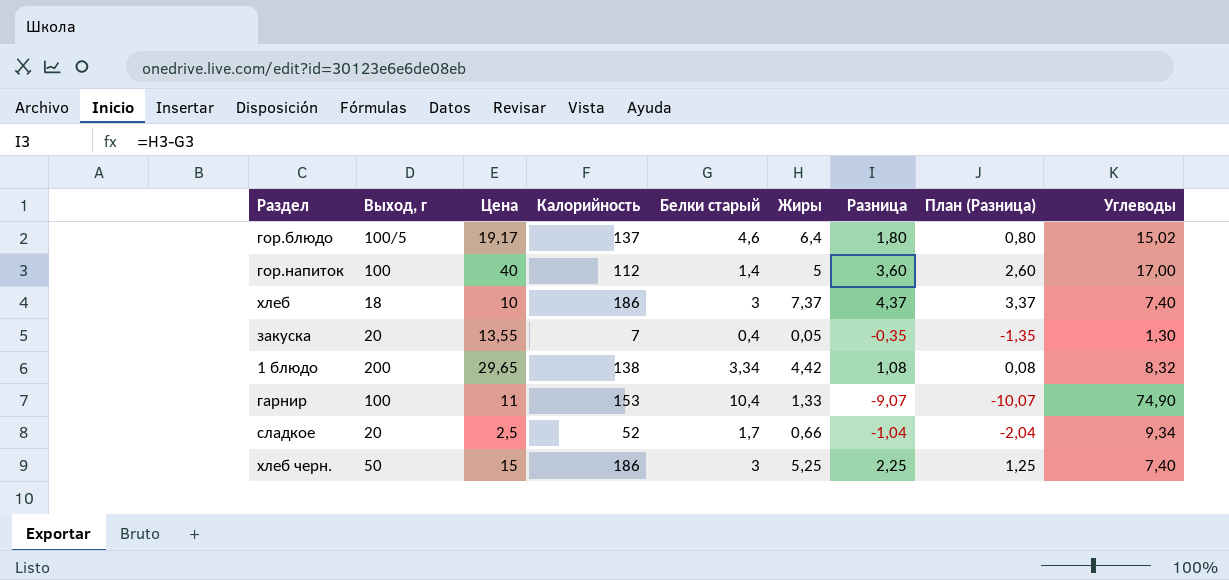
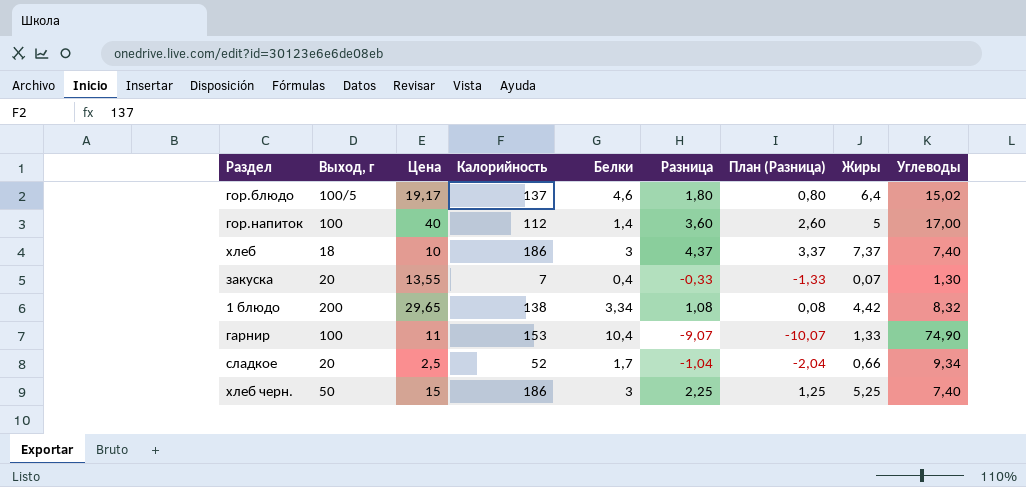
column name: Белки старый -> Белки
column Жиры | position: 6 -> 8
закуска | Разница: -0,35 -> -0,33
закуска | План (Разница): -1,35 -> -1,33
закуска | Жиры: 0,05 -> 0,07

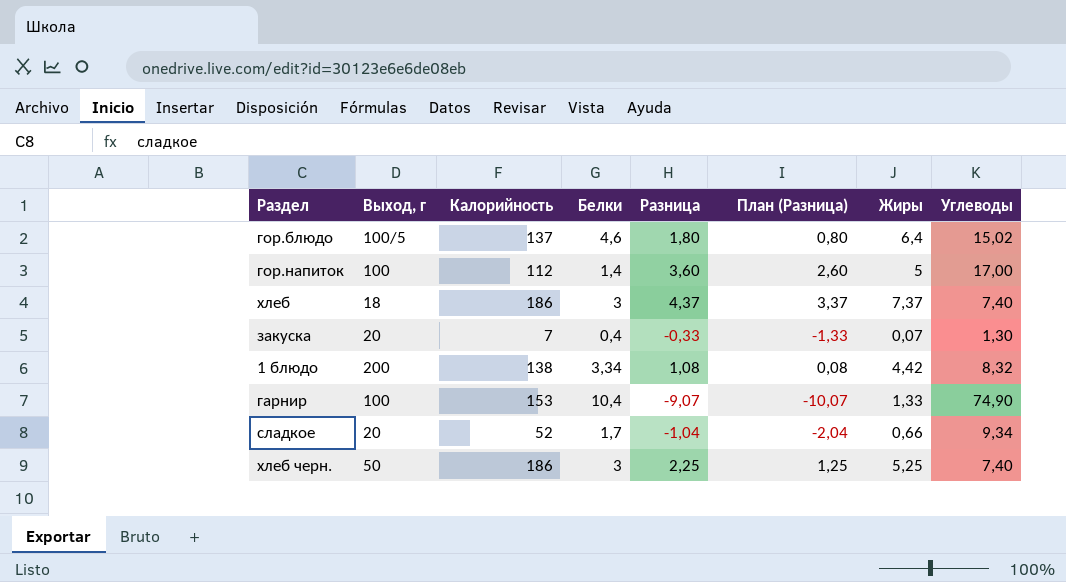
column Цена | position: 3 -> none

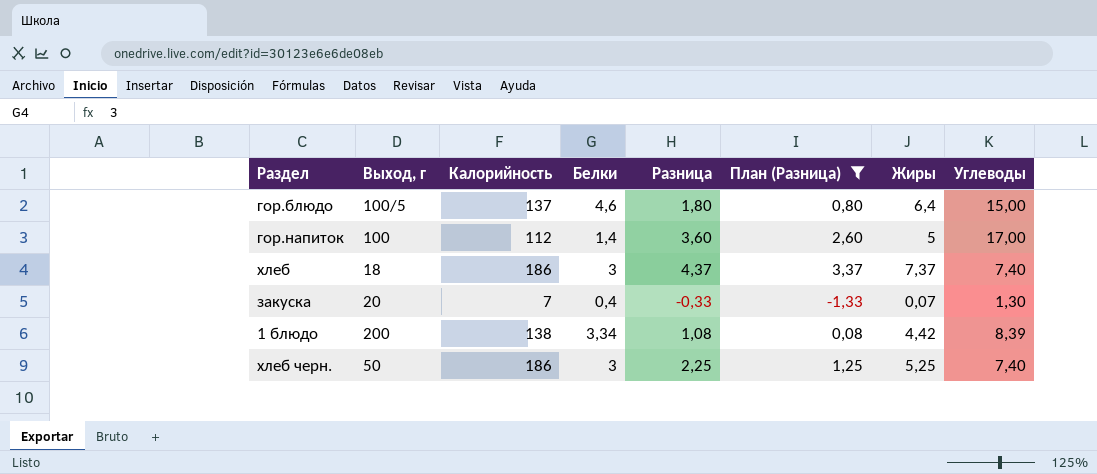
filter: none -> План (Разница) >= -1,33
гор.блюдо | Углеводы: 15,02 -> 15,00
1 блюдо | Углеводы: 8,32 -> 8,39

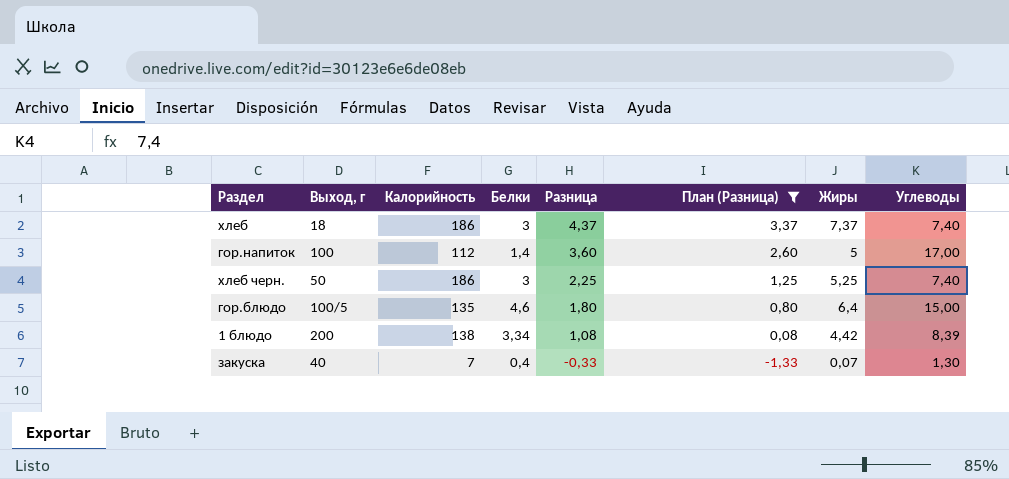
row order: none -> Разница descending
гор.блюдо | Калорийность: 137 -> 135
закуска | Выход, г: 20 -> 40

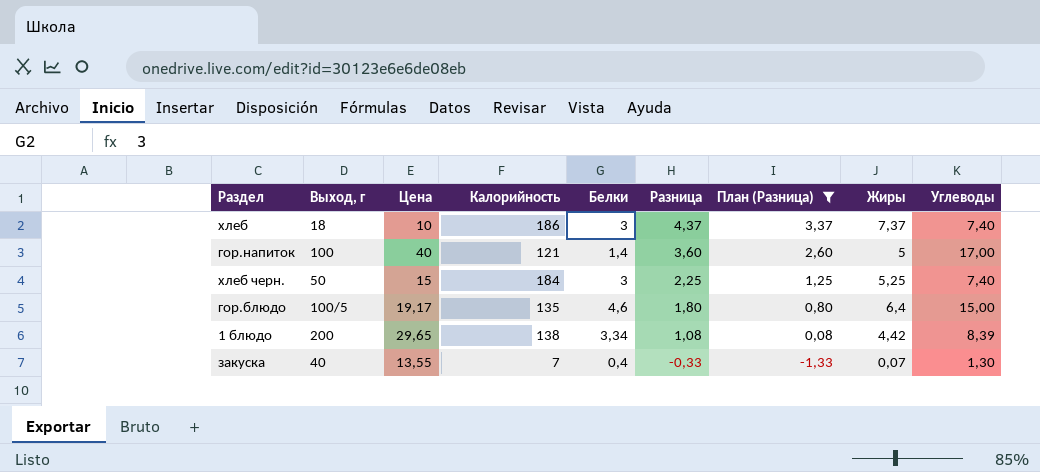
column Цена | position: none -> 3
гор.напиток | Калорийность: 112 -> 121
хлеб черн. | Калорийность: 186 -> 184

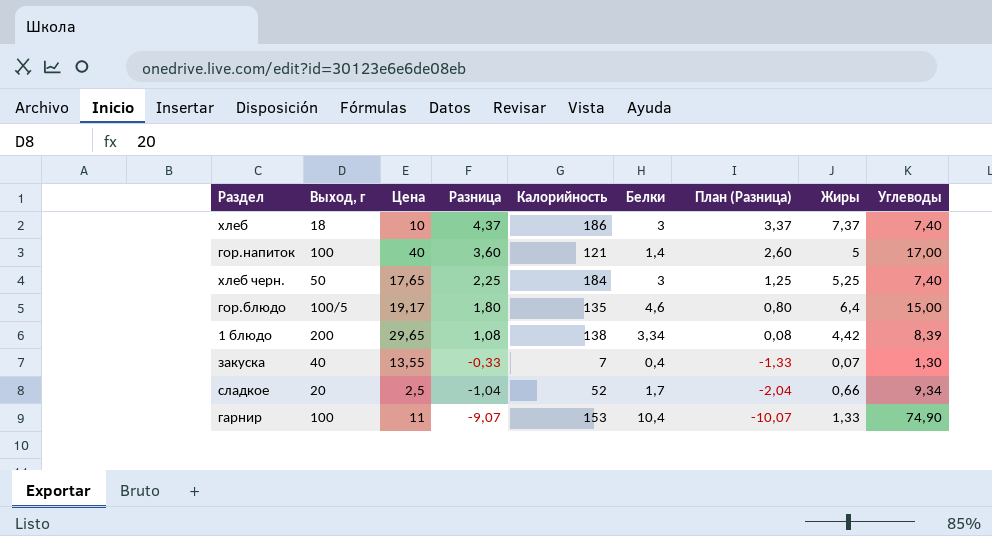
filter: План (Разница) >= -1,33 -> none
column Разница | position: 6 -> 4
хлеб черн. | Цена: 15 -> 17,65

